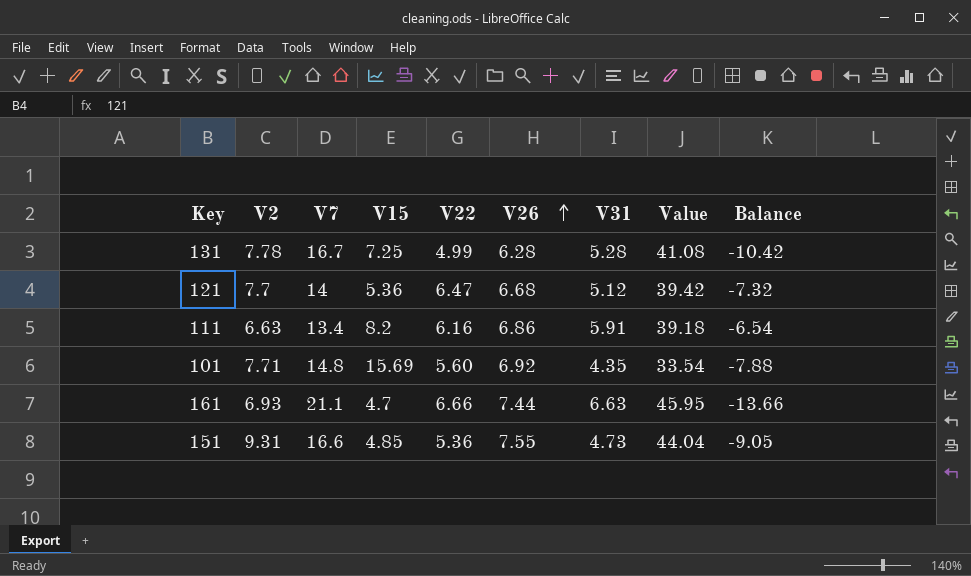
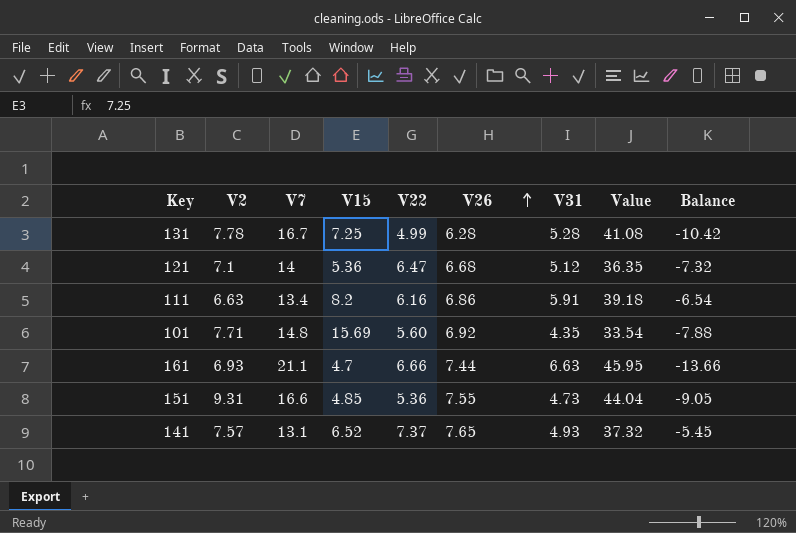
121 | V2: 7.7 -> 7.1
121 | Value: 39.42 -> 36.35
row 141: none -> 7.57 | 13.1 | 6.52 | 7.37 | 7.65 | 4.93 | 37.32 | -5.45

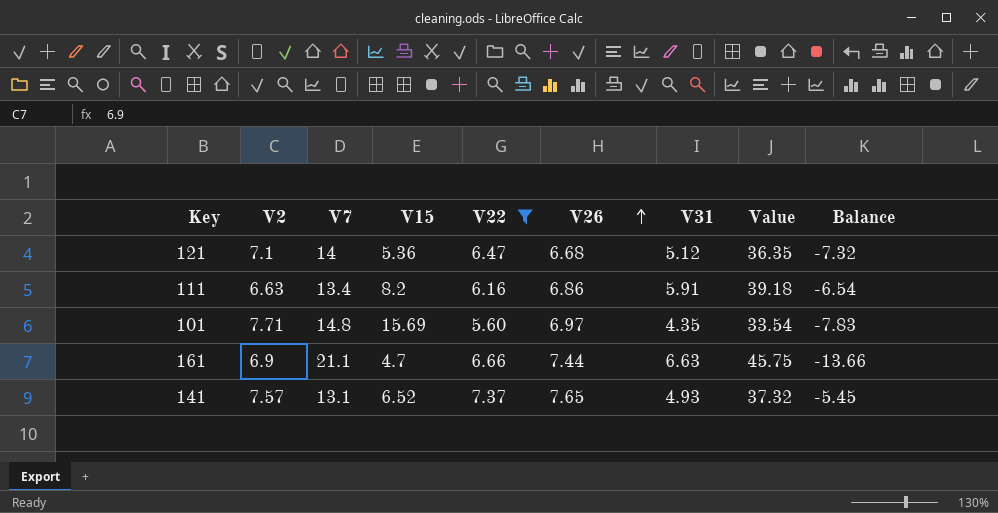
filter: none -> V22 >= 5.60
101 | V26: 6.92 -> 6.97
101 | Balance: -7.88 -> -7.83
161 | V2: 6.93 -> 6.9
161 | Value: 45.95 -> 45.75

